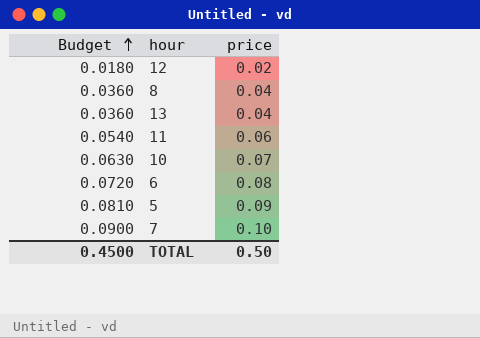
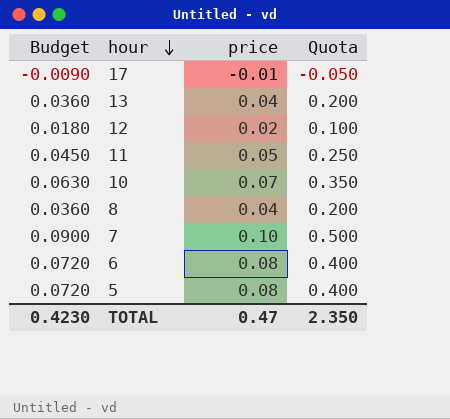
row order: Budget ascending -> hour descending
column Quota | formula: none -> [price] * 5
row 17: none -> -0.0090 | -0.01 | -0.050
11 | Budget: 0.0540 -> 0.0450
11 | price: 0.06 -> 0.05
5 | Budget: 0.0810 -> 0.0720
5 | price: 0.09 -> 0.08
TOTAL | Budget: 0.4500 -> 0.4230
TOTAL | price: 0.50 -> 0.47

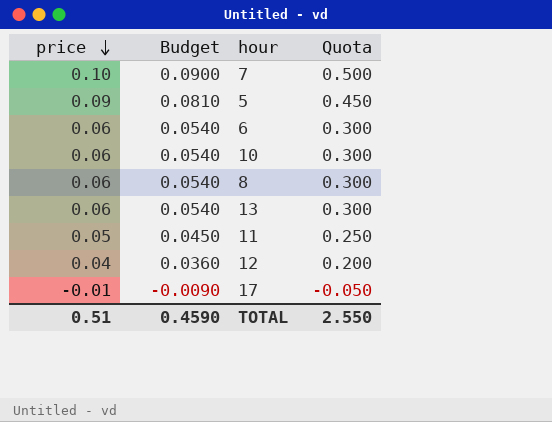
row order: hour descending -> price descending
column price | position: 3 -> 1
5 | price: 0.08 -> 0.09
5 | Budget: 0.0720 -> 0.0810
5 | Quota: 0.400 -> 0.450
6 | price: 0.08 -> 0.06
6 | Budget: 0.0720 -> 0.0540
6 | Quota: 0.400 -> 0.300
10 | price: 0.07 -> 0.06
10 | Budget: 0.0630 -> 0.0540
10 | Quota: 0.350 -> 0.300
8 | price: 0.04 -> 0.06
8 | Budget: 0.0360 -> 0.0540
8 | Quota: 0.200 -> 0.300
13 | price: 0.04 -> 0.06
13 | Budget: 0.0360 -> 0.0540
13 | Quota: 0.200 -> 0.300
12 | price: 0.02 -> 0.04
12 | Budget: 0.0180 -> 0.0360
12 | Quota: 0.100 -> 0.200
TOTAL | price: 0.47 -> 0.51
TOTAL | Budget: 0.4230 -> 0.4590
TOTAL | Quota: 2.350 -> 2.550

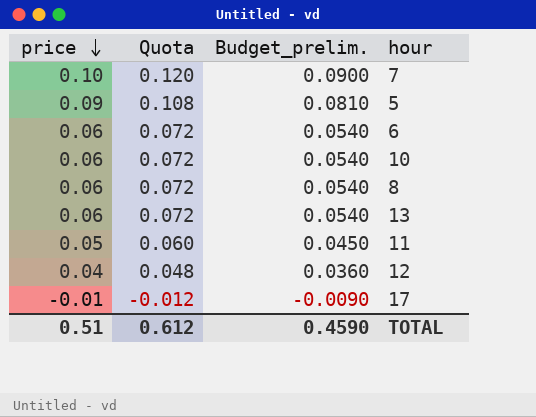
column Quota | formula: [price] * 5 -> [price] * 1.2
column Quota | position: 4 -> 2
column name: Budget -> Budget_prelim.
TOTAL | Quota: 2.550 -> 0.612

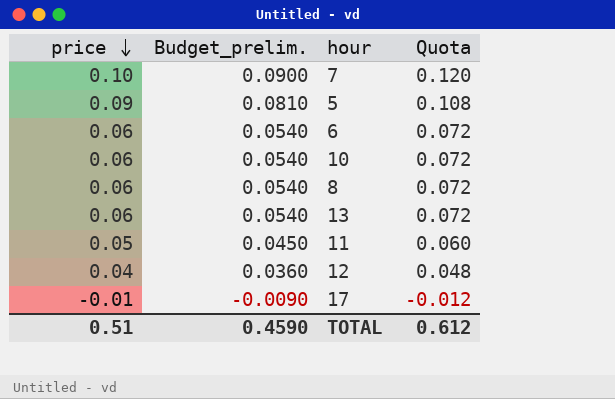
column Quota | position: 2 -> 4

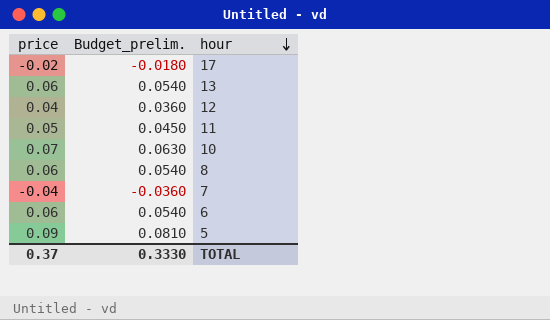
row order: price descending -> hour descending
column Quota | formula: [price] * 1.2 -> none
17 | price: -0.01 -> -0.02
17 | Budget_prelim.: -0.0090 -> -0.0180
10 | price: 0.06 -> 0.07
10 | Budget_prelim.: 0.0540 -> 0.0630
7 | price: 0.10 -> -0.04
7 | Budget_prelim.: 0.0900 -> -0.0360
TOTAL | price: 0.51 -> 0.37
TOTAL | Budget_prelim.: 0.4590 -> 0.3330

